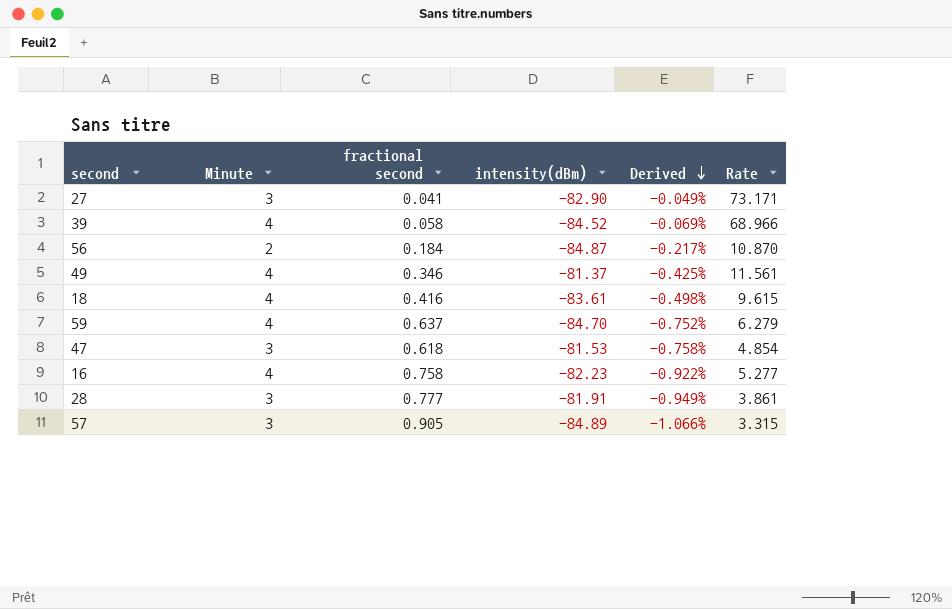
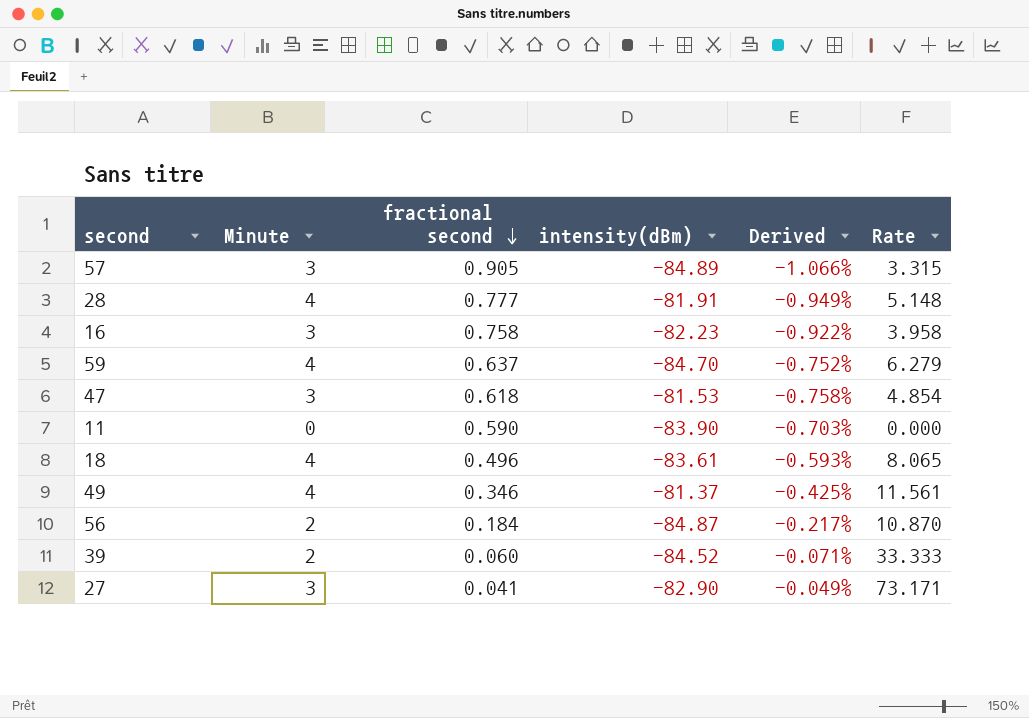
row order: Derived descending -> fractional second descending
28 | Minute: 3 -> 4
28 | Rate: 3.861 -> 5.148
16 | Minute: 4 -> 3
16 | Rate: 5.277 -> 3.958
row 11: none -> 0 | 0.590 | -83.90 | -0.703% | 0.000
18 | fractional second: 0.416 -> 0.496
18 | Derived: -0.498% -> -0.593%
18 | Rate: 9.615 -> 8.065
39 | Minute: 4 -> 2
39 | fractional second: 0.058 -> 0.060
39 | Derived: -0.069% -> -0.071%
39 | Rate: 68.966 -> 33.333

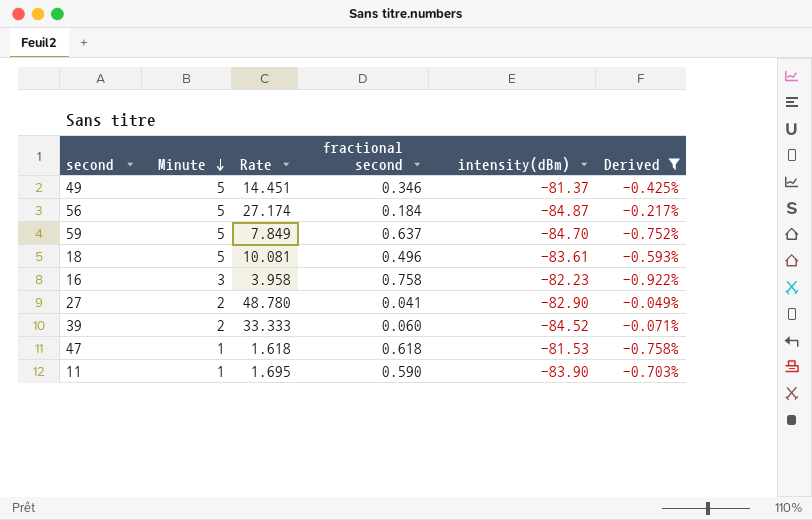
filter: none -> Derived >= -0.922%
row order: fractional second descending -> Minute descending
column Rate | position: 6 -> 3
49 | Minute: 4 -> 5
49 | Rate: 11.561 -> 14.451
56 | Minute: 2 -> 5
56 | Rate: 10.870 -> 27.174
59 | Minute: 4 -> 5
59 | Rate: 6.279 -> 7.849
18 | Minute: 4 -> 5
18 | Rate: 8.065 -> 10.081
27 | Minute: 3 -> 2
27 | Rate: 73.171 -> 48.780
47 | Minute: 3 -> 1
47 | Rate: 4.854 -> 1.618
11 | Minute: 0 -> 1
11 | Rate: 0.000 -> 1.695

